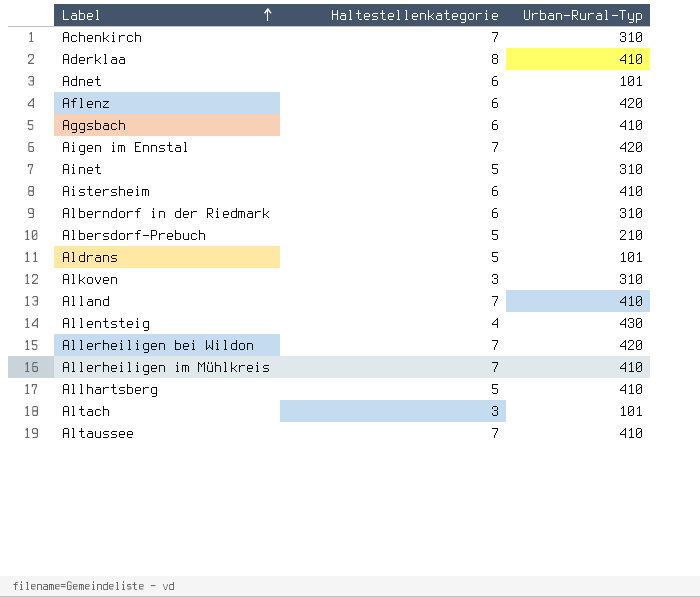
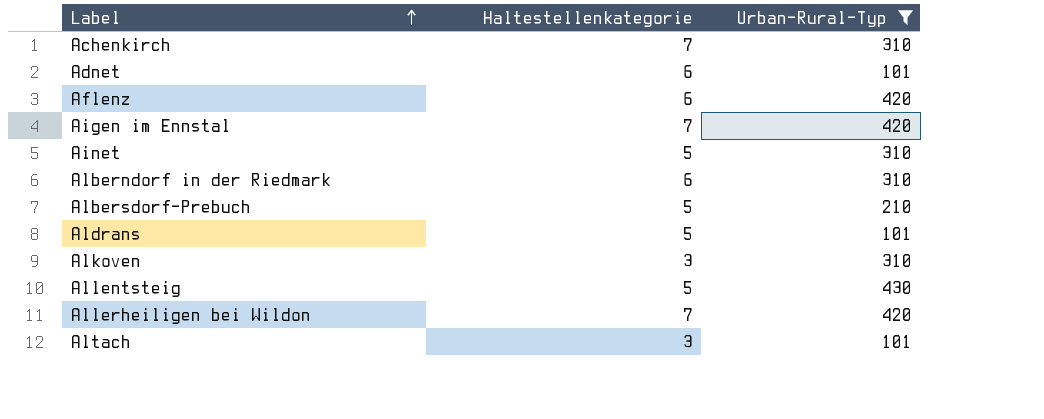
filter: none -> Urban-Rural-Typ != 410
Allentsteig | Haltestellenkategorie: 4 -> 5

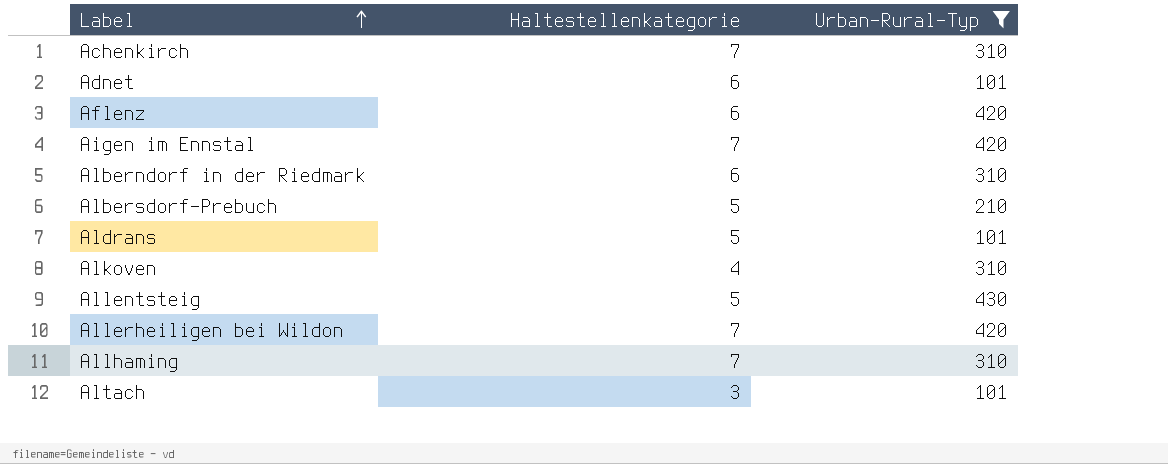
row Ainet: 5 | 310 -> none
Alkoven | Haltestellenkategorie: 3 -> 4
row Allhaming: none -> 7 | 310

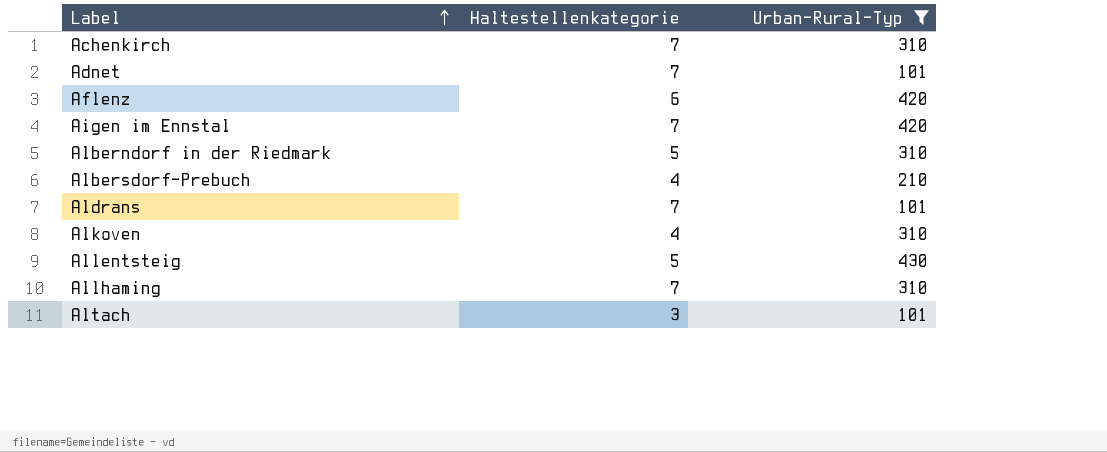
row Allerheiligen bei Wildon: 7 | 420 -> none
Adnet | Haltestellenkategorie: 6 -> 7
Alberndorf in der Riedmark | Haltestellenkategorie: 6 -> 5
Albersdorf-Prebuch | Haltestellenkategorie: 5 -> 4
Aldrans | Haltestellenkategorie: 5 -> 7

